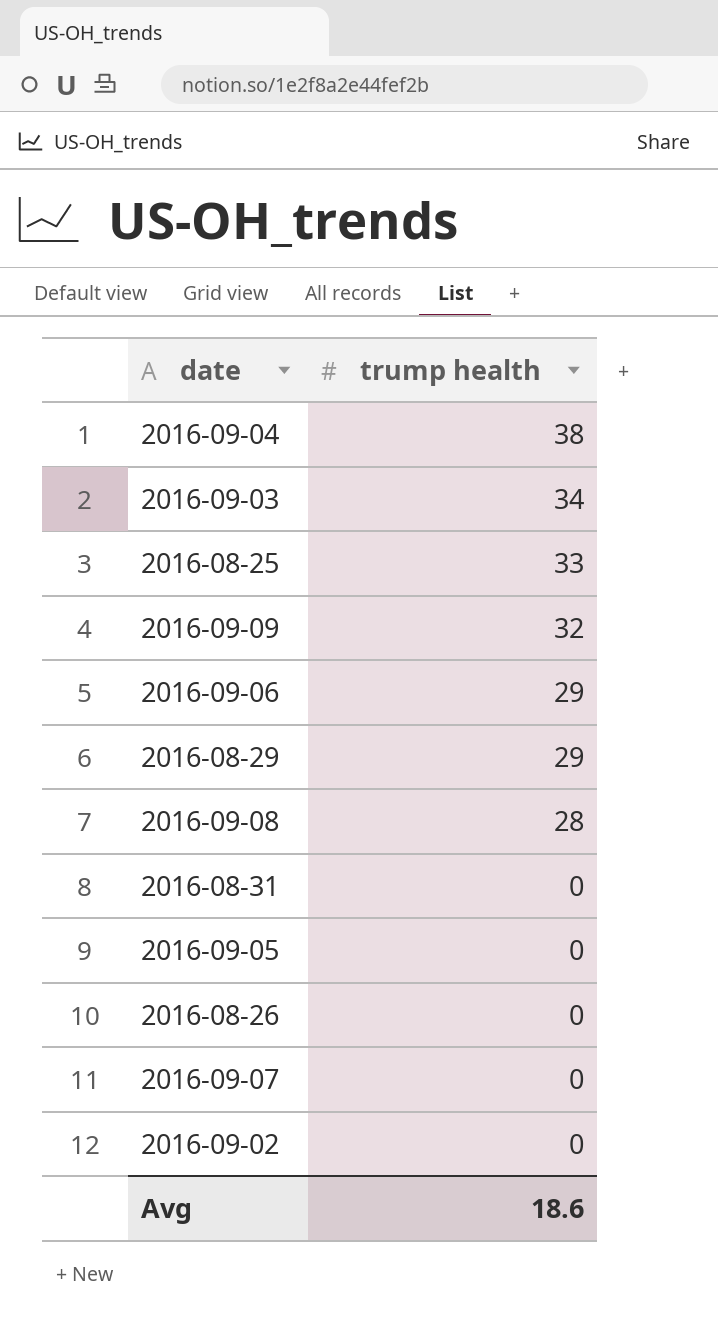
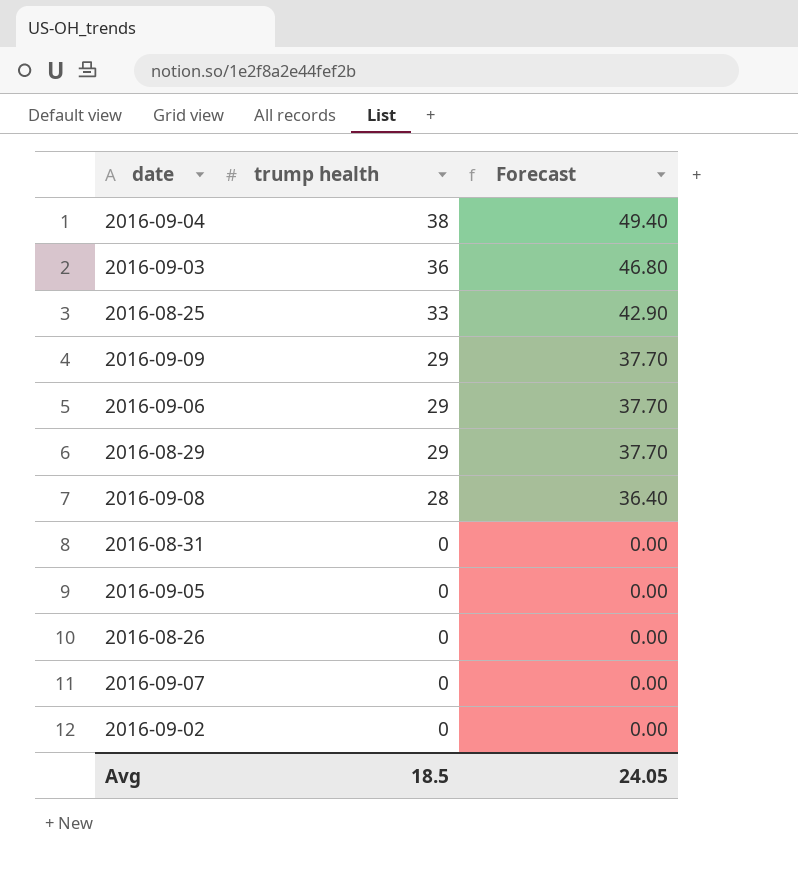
column Forecast | formula: none -> [trump health] * 1.3
2016-09-03 | trump health: 34 -> 36
2016-09-09 | trump health: 32 -> 29
Avg | trump health: 18.6 -> 18.5

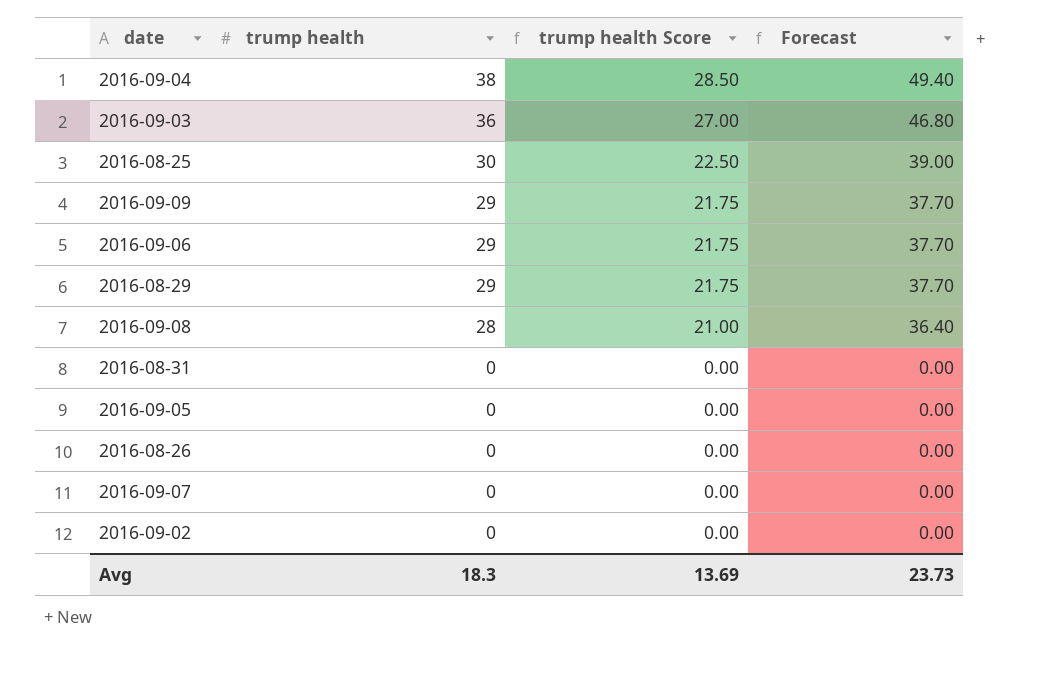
column trump health Score | formula: none -> [trump health] * 0.75
2016-08-25 | trump health: 33 -> 30
2016-08-25 | Forecast: 42.90 -> 39.00
Avg | trump health: 18.5 -> 18.3
Avg | Forecast: 24.05 -> 23.73

